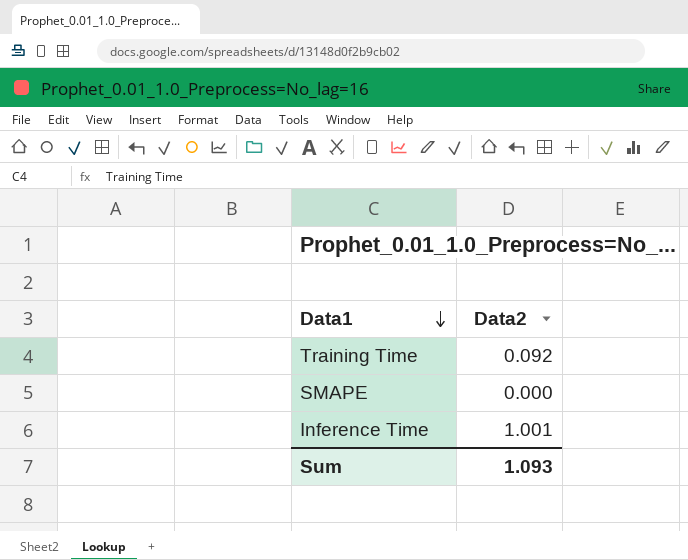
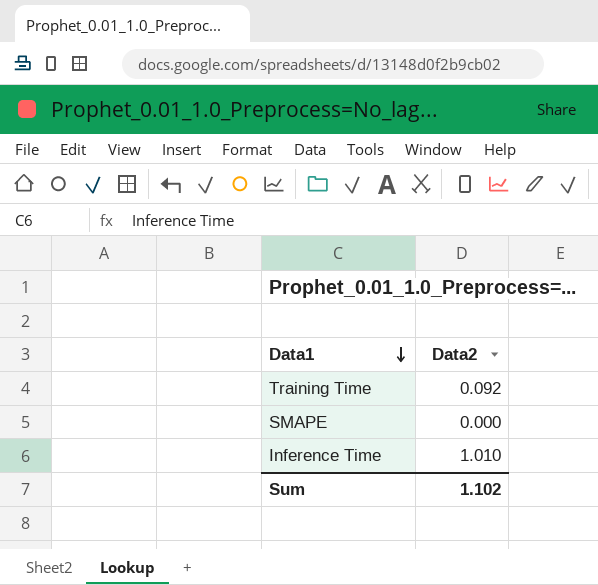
Inference Time | Data2: 1.001 -> 1.010
Sum | Data2: 1.093 -> 1.102

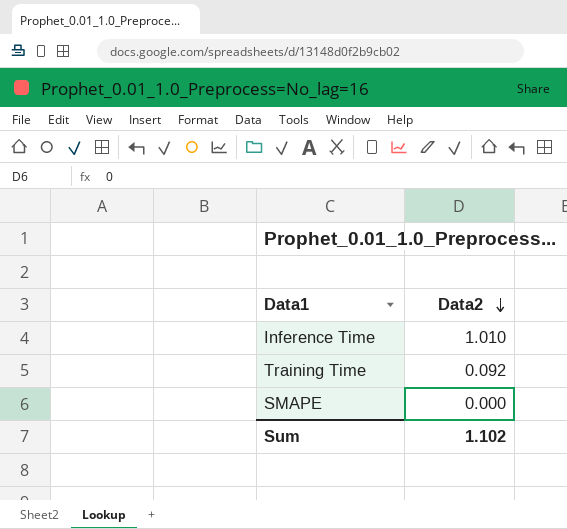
row order: Data1 descending -> Data2 descending

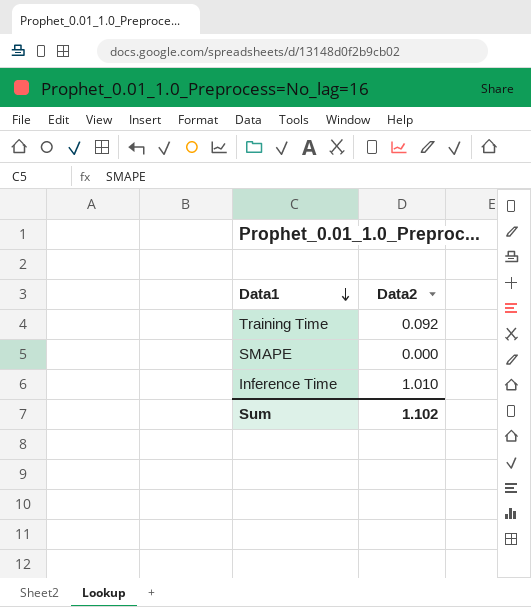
row order: Data2 descending -> Data1 descending

